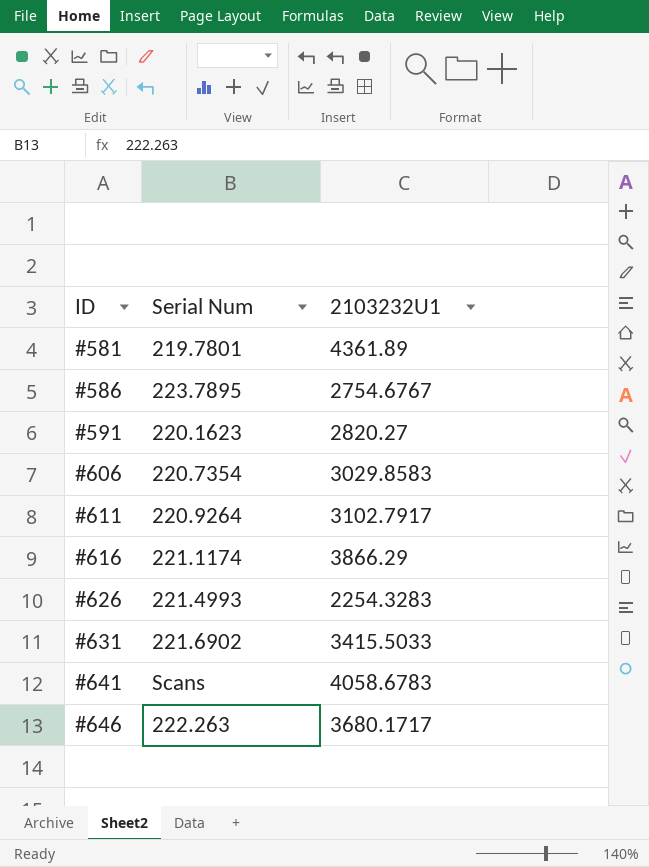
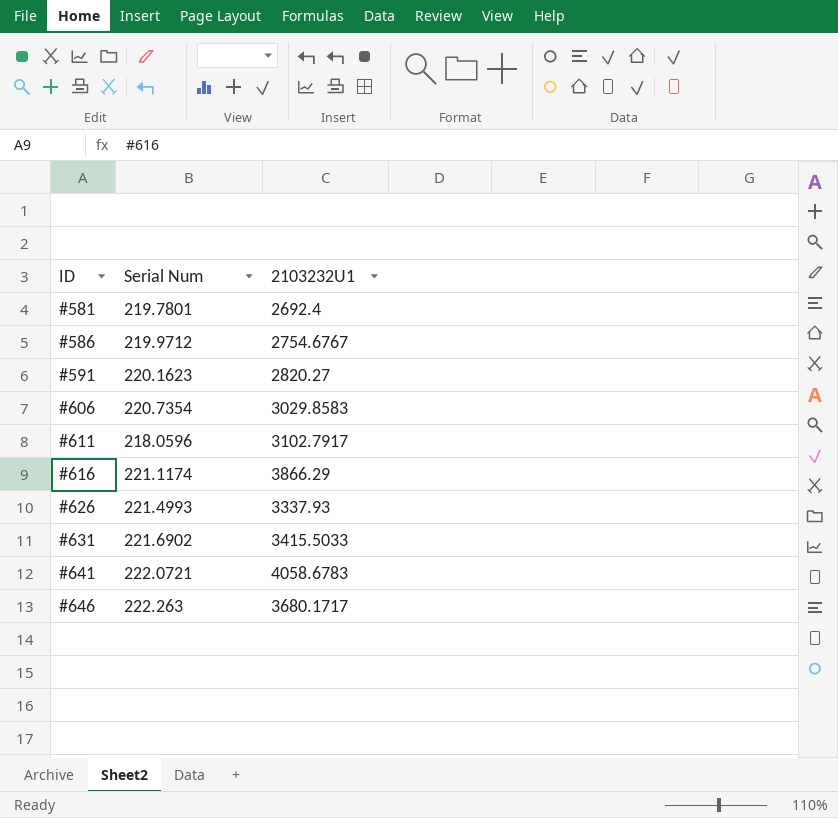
#581 | 2103232U1: 4361.89 -> 2692.4
#586 | Serial Num: 223.7895 -> 219.9712
#611 | Serial Num: 220.9264 -> 218.0596
#626 | 2103232U1: 2254.3283 -> 3337.93
#641 | Serial Num: Scans -> 222.0721

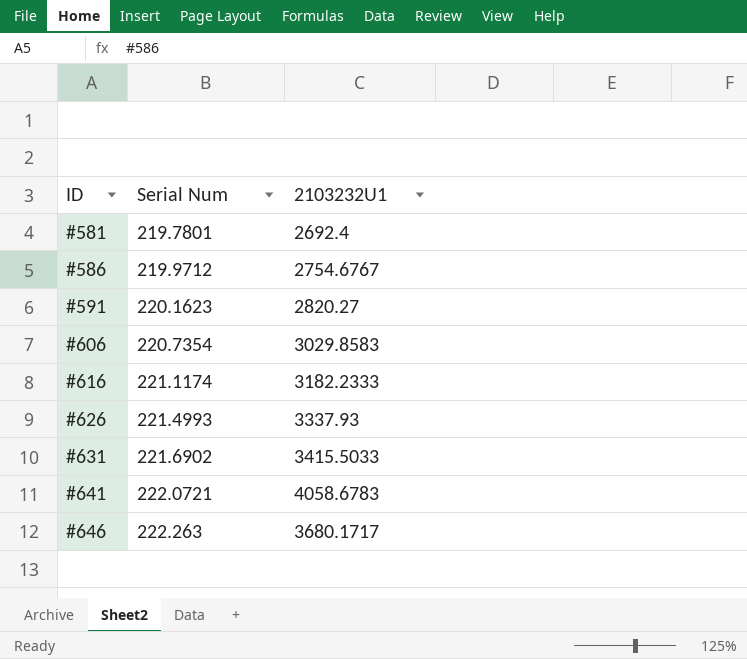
row #611: 218.0596 | 3102.7917 -> none
#616 | 2103232U1: 3866.29 -> 3182.2333

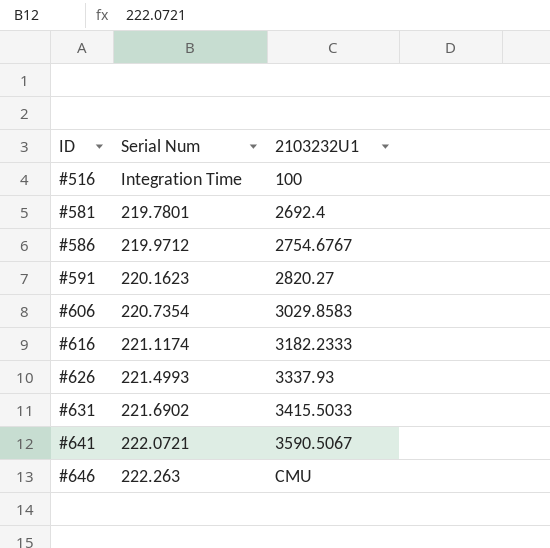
row #516: none -> Integration Time | 100
#641 | 2103232U1: 4058.6783 -> 3590.5067
#646 | 2103232U1: 3680.1717 -> CMU

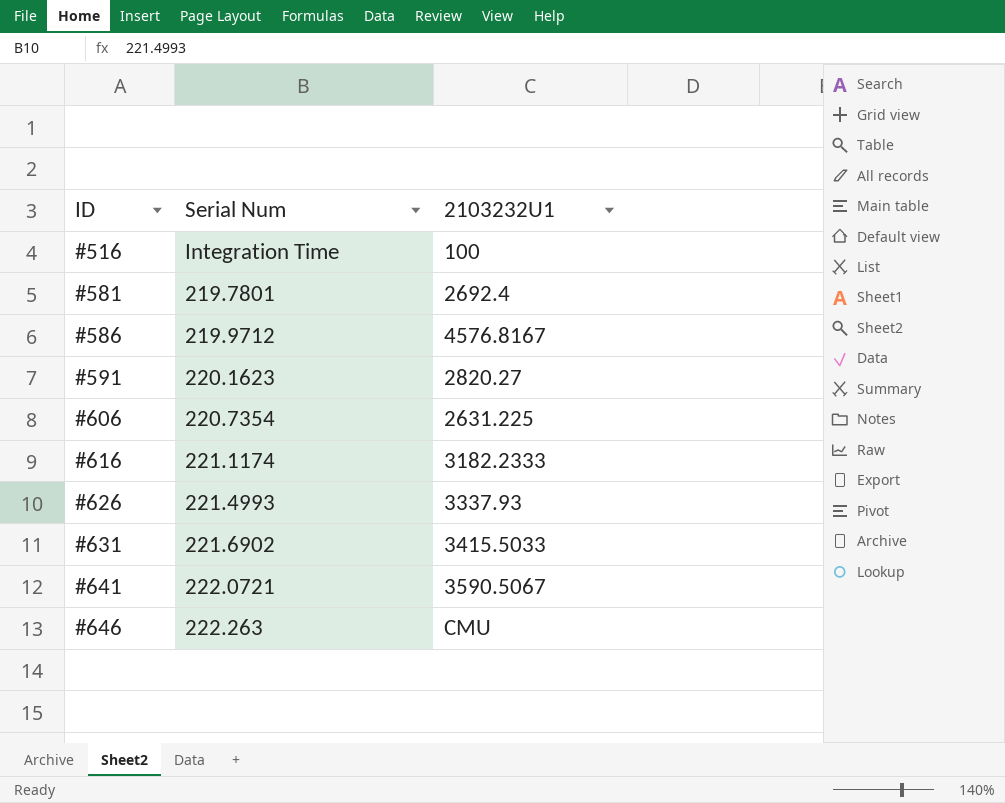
#586 | 2103232U1: 2754.6767 -> 4576.8167
#606 | 2103232U1: 3029.8583 -> 2631.225

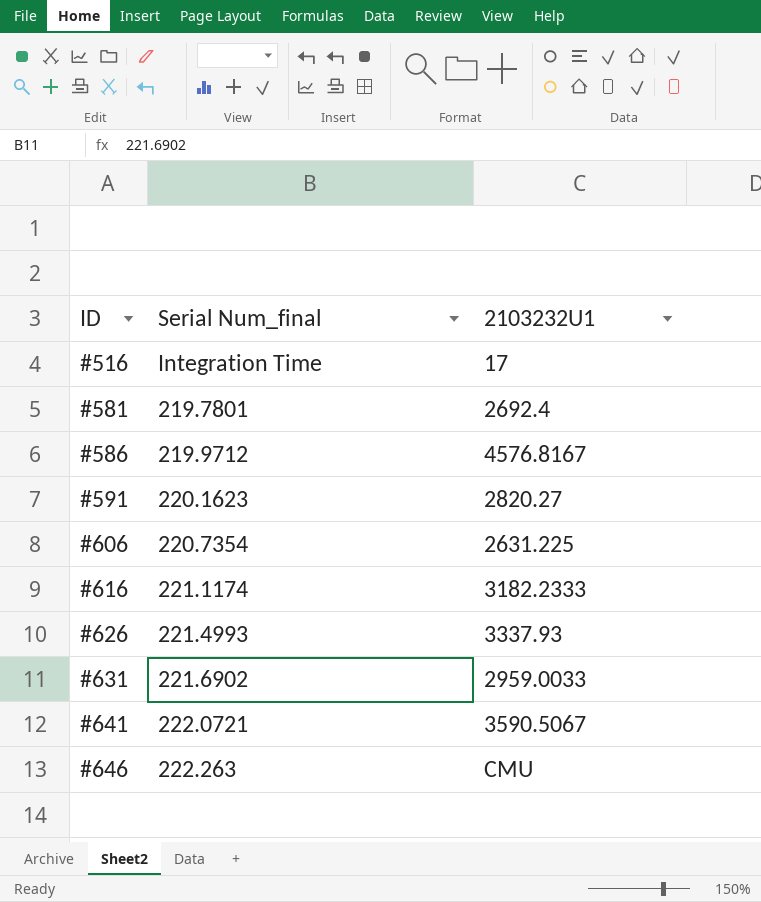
column name: Serial Num -> Serial Num_final
#516 | 2103232U1: 100 -> 17
#631 | 2103232U1: 3415.5033 -> 2959.0033

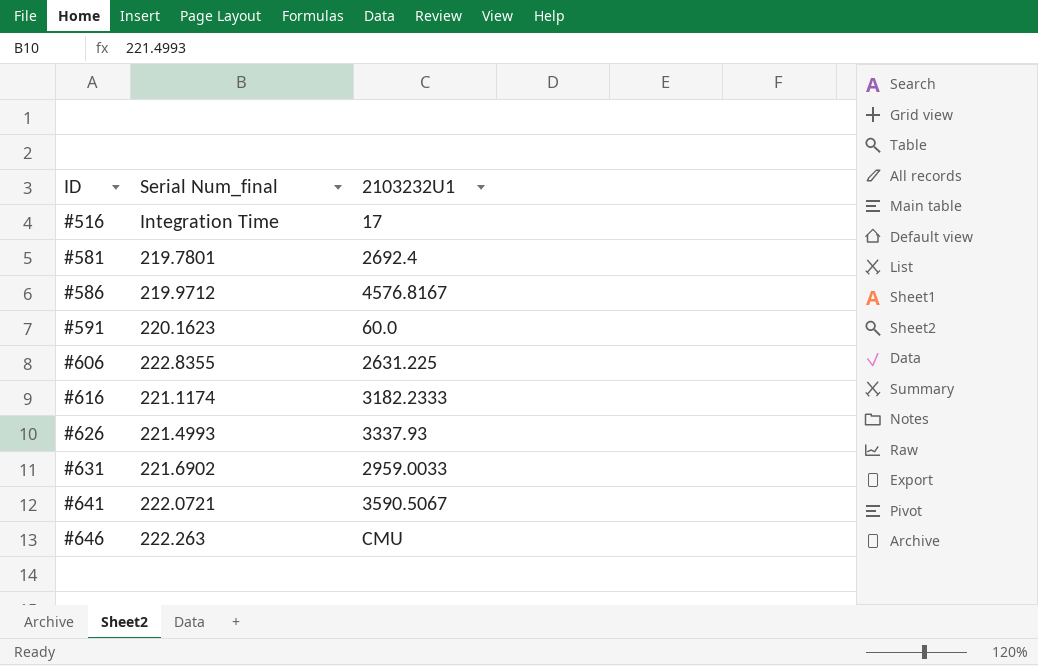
#591 | 2103232U1: 2820.27 -> 60.0
#606 | Serial Num_final: 220.7354 -> 222.8355

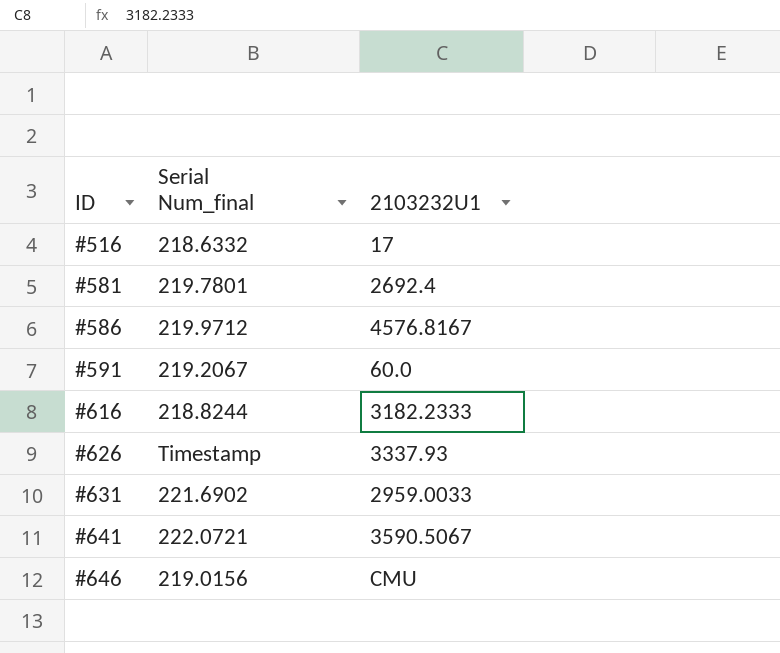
row #606: 222.8355 | 2631.225 -> none
#516 | Serial Num_final: Integration Time -> 218.6332
#591 | Serial Num_final: 220.1623 -> 219.2067
#616 | Serial Num_final: 221.1174 -> 218.8244
#626 | Serial Num_final: 221.4993 -> Timestamp
#646 | Serial Num_final: 222.263 -> 219.0156

